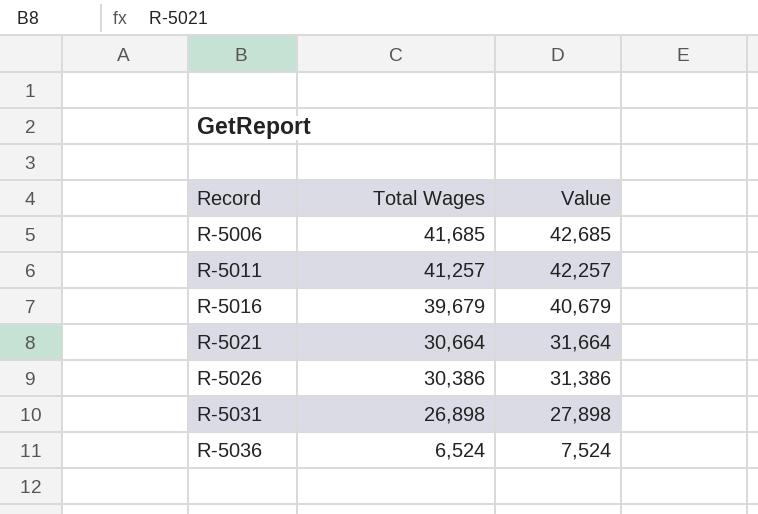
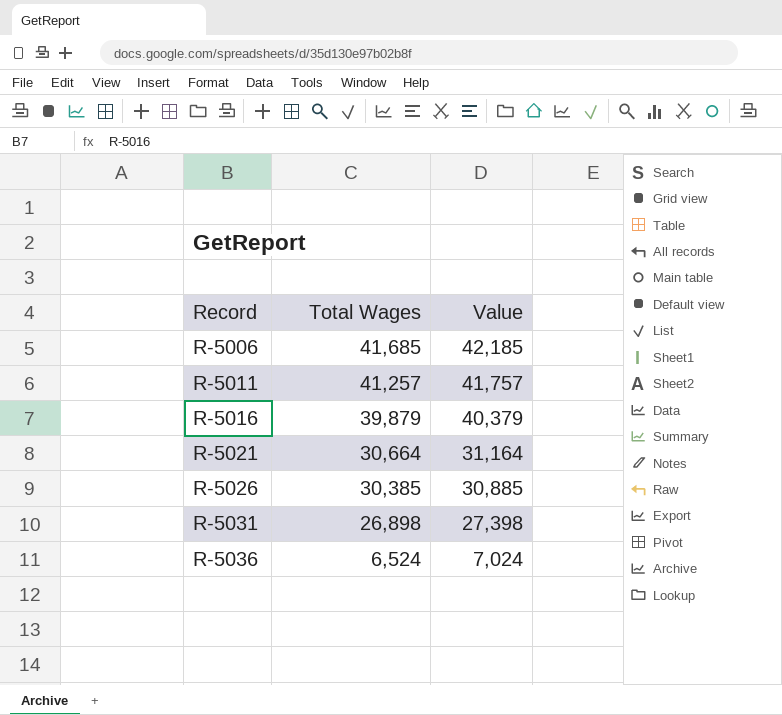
column Value | formula: [Total Wages] + 1000 -> [Total Wages] + 500
R-5016 | Total Wages: 39,679 -> 39,879
R-5026 | Total Wages: 30,386 -> 30,385

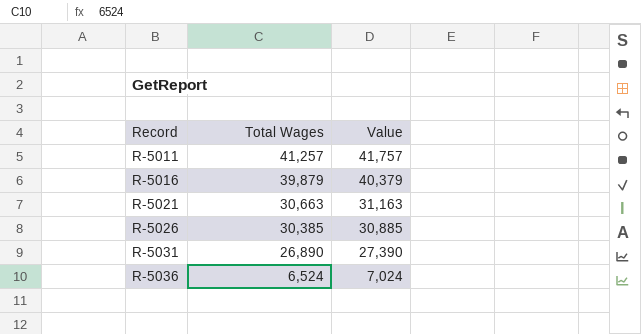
row R-5006: 41,685 | 42,185 -> none
R-5021 | Total Wages: 30,664 -> 30,663
R-5021 | Value: 31,164 -> 31,163
R-5031 | Total Wages: 26,898 -> 26,890
R-5031 | Value: 27,398 -> 27,390

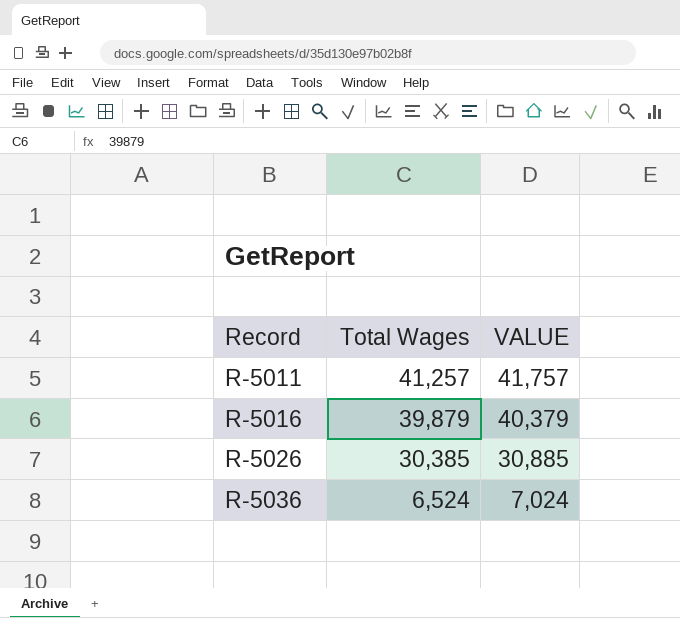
column name: Value -> VALUE
row R-5021: 30,663 | 31,163 -> none
row R-5031: 26,890 | 27,390 -> none

